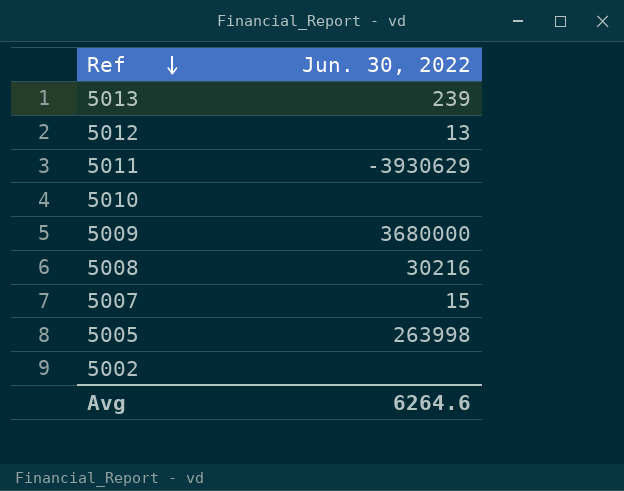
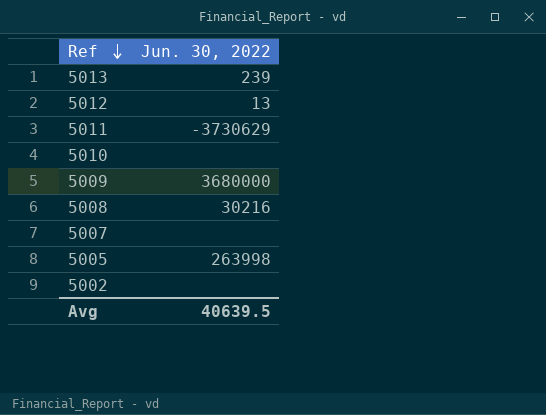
5011 | Jun. 30, 2022: -3930629 -> -3730629
5007 | Jun. 30, 2022: 15 -> none
Avg | Jun. 30, 2022: 6264.6 -> 40639.5

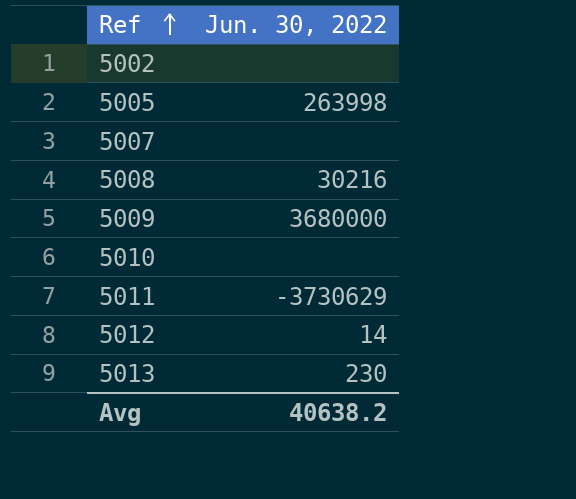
row order: Ref descending -> Ref ascending
5012 | Jun. 30, 2022: 13 -> 14
5013 | Jun. 30, 2022: 239 -> 230
Avg | Jun. 30, 2022: 40639.5 -> 40638.2

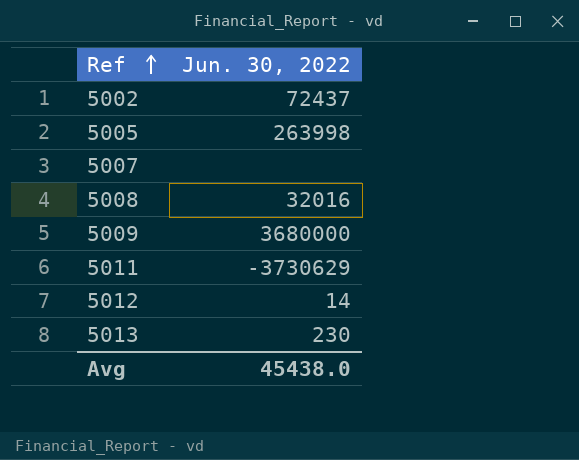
row 5010: none -> none
5002 | Jun. 30, 2022: none -> 72437
5008 | Jun. 30, 2022: 30216 -> 32016
Avg | Jun. 30, 2022: 40638.2 -> 45438.0

